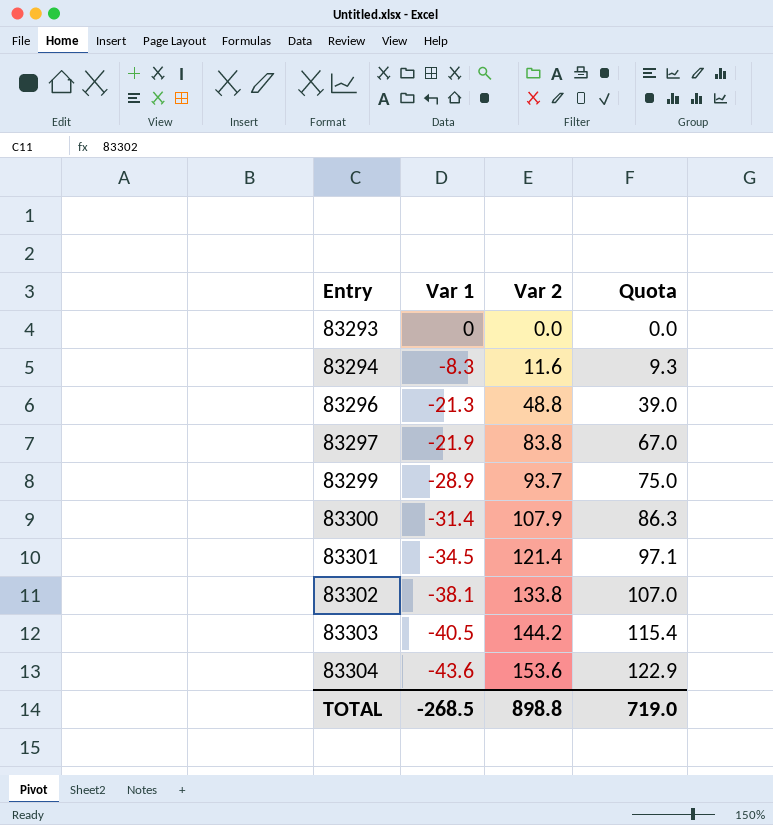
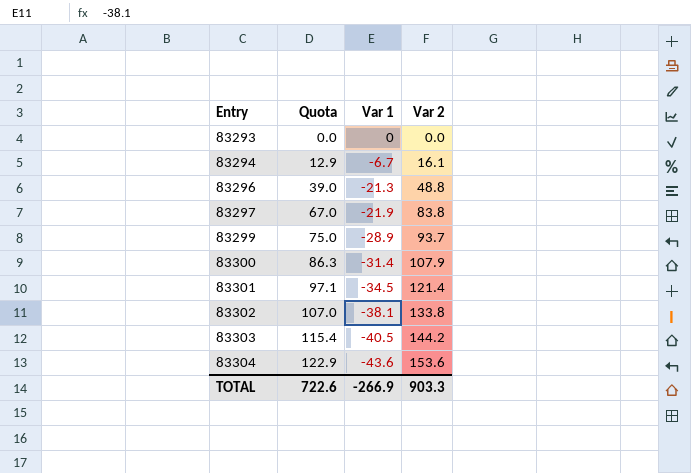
column Quota | position: 4 -> 2
83294 | Quota: 9.3 -> 12.9
83294 | Var 1: -8.3 -> -6.7
83294 | Var 2: 11.6 -> 16.1
TOTAL | Quota: 719.0 -> 722.6
TOTAL | Var 1: -268.5 -> -266.9
TOTAL | Var 2: 898.8 -> 903.3

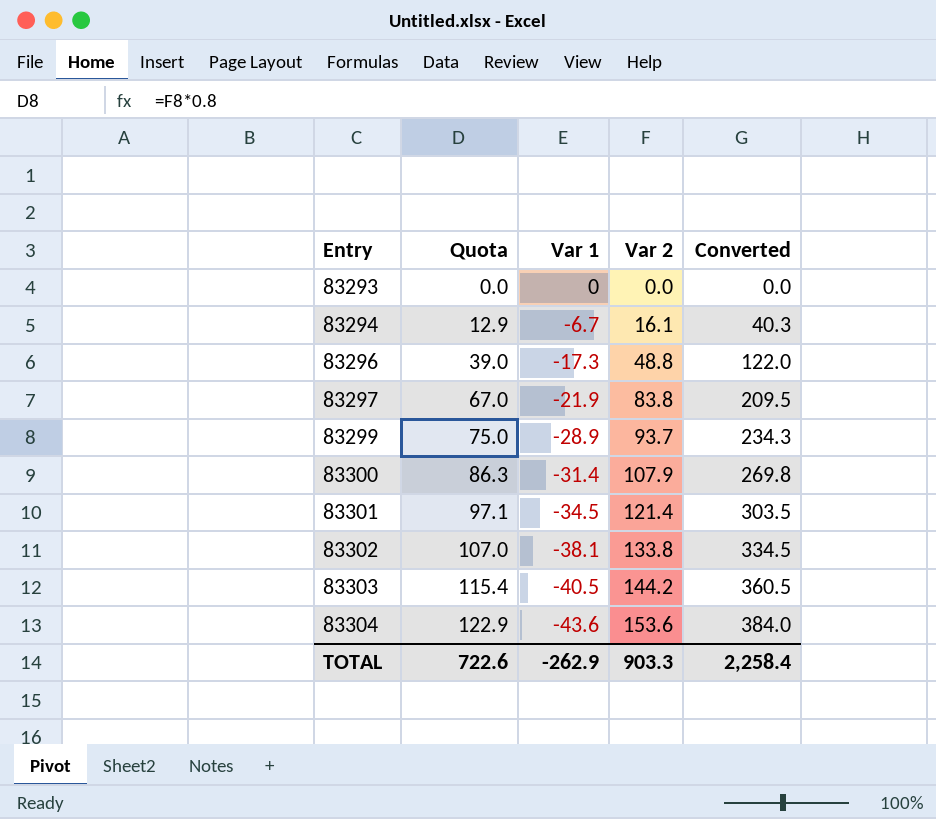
column Converted | formula: none -> [Var 2] * 2.5
83296 | Var 1: -21.3 -> -17.3
TOTAL | Var 1: -266.9 -> -262.9

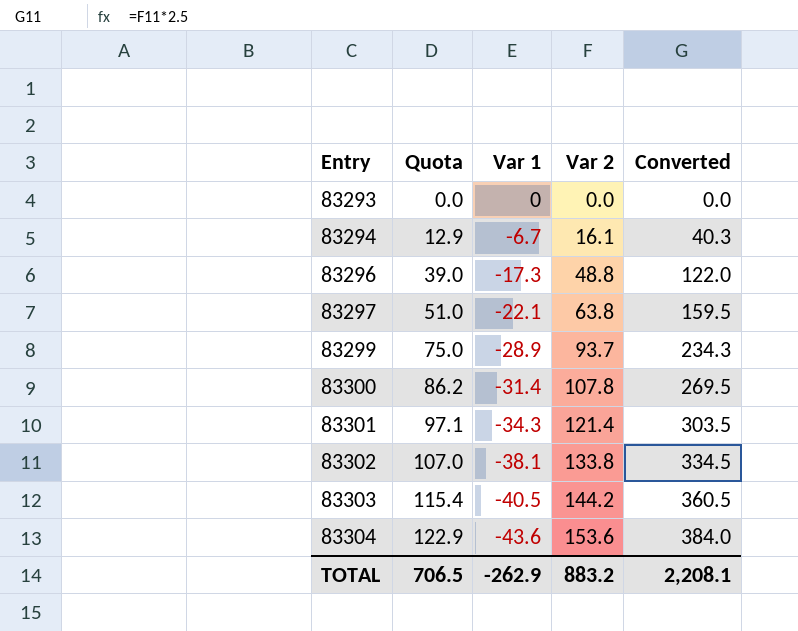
83297 | Quota: 67.0 -> 51.0
83297 | Var 1: -21.9 -> -22.1
83297 | Var 2: 83.8 -> 63.8
83297 | Converted: 209.5 -> 159.5
83300 | Quota: 86.3 -> 86.2
83300 | Var 2: 107.9 -> 107.8
83300 | Converted: 269.8 -> 269.5
83301 | Var 1: -34.5 -> -34.3
TOTAL | Quota: 722.6 -> 706.5
TOTAL | Var 2: 903.3 -> 883.2
TOTAL | Converted: 2,258.4 -> 2,208.1

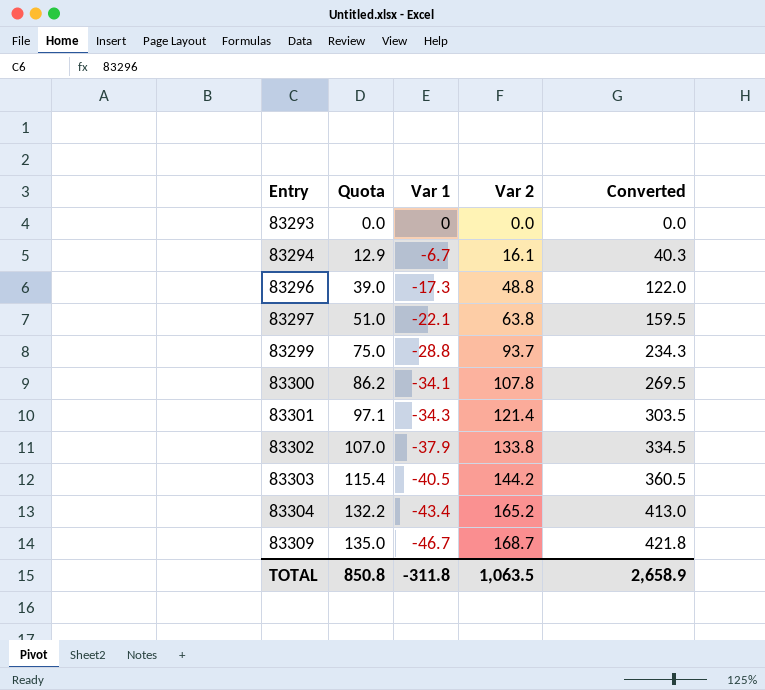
83299 | Var 1: -28.9 -> -28.8
83300 | Var 1: -31.4 -> -34.1
83302 | Var 1: -38.1 -> -37.9
83304 | Quota: 122.9 -> 132.2
83304 | Var 1: -43.6 -> -43.4
83304 | Var 2: 153.6 -> 165.2
83304 | Converted: 384.0 -> 413.0
row 83309: none -> 135.0 | -46.7 | 168.7 | 421.8
TOTAL | Quota: 706.5 -> 850.8
TOTAL | Var 1: -262.9 -> -311.8
TOTAL | Var 2: 883.2 -> 1,063.5
TOTAL | Converted: 2,208.1 -> 2,658.9

